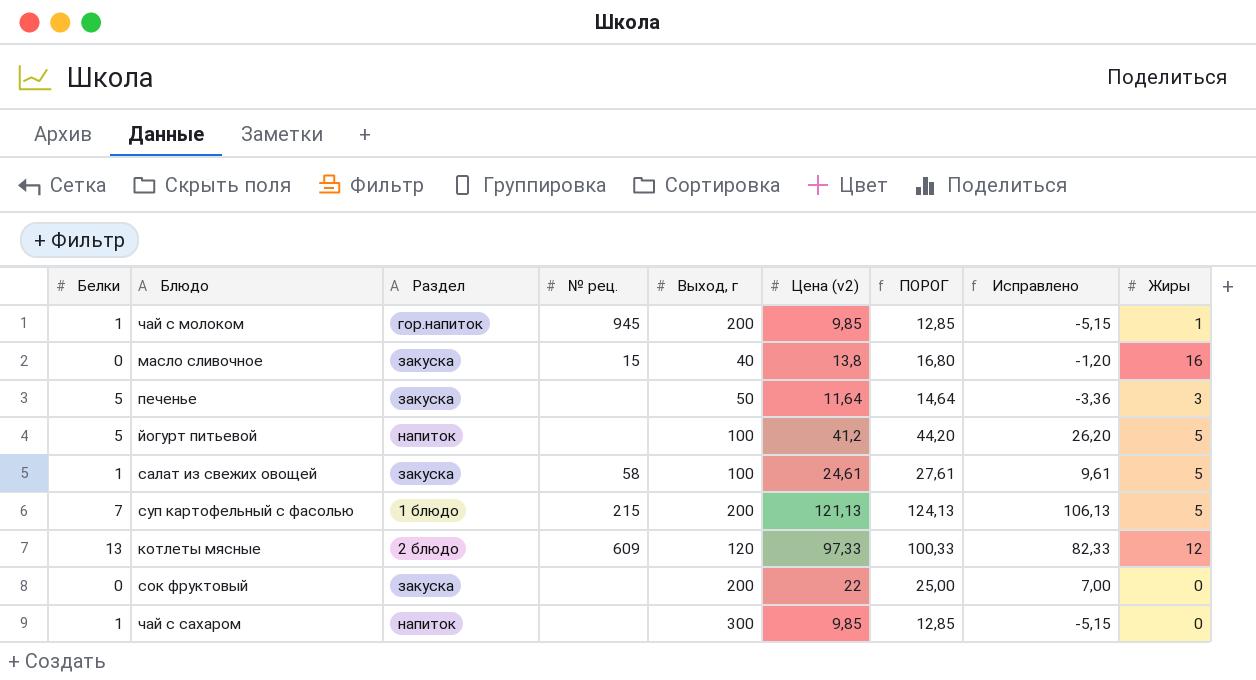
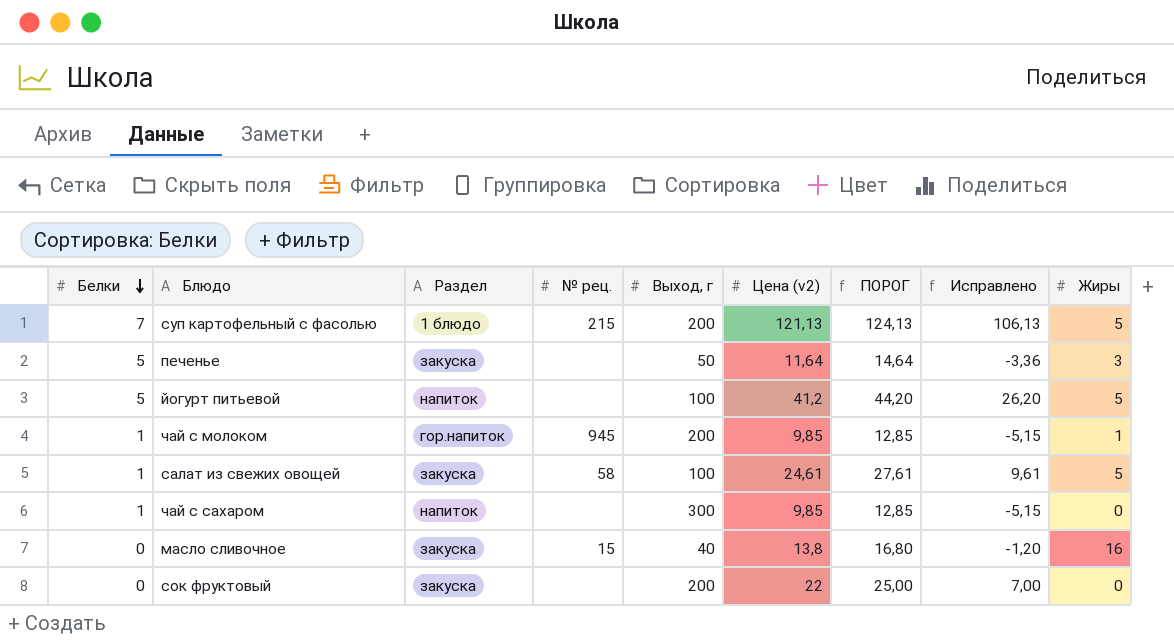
row order: none -> Белки descending
row котлеты мясные: 13 | 2 блюдо | 609 | 120 | 97,33 | 100,33 | 82,33 | 12 -> none

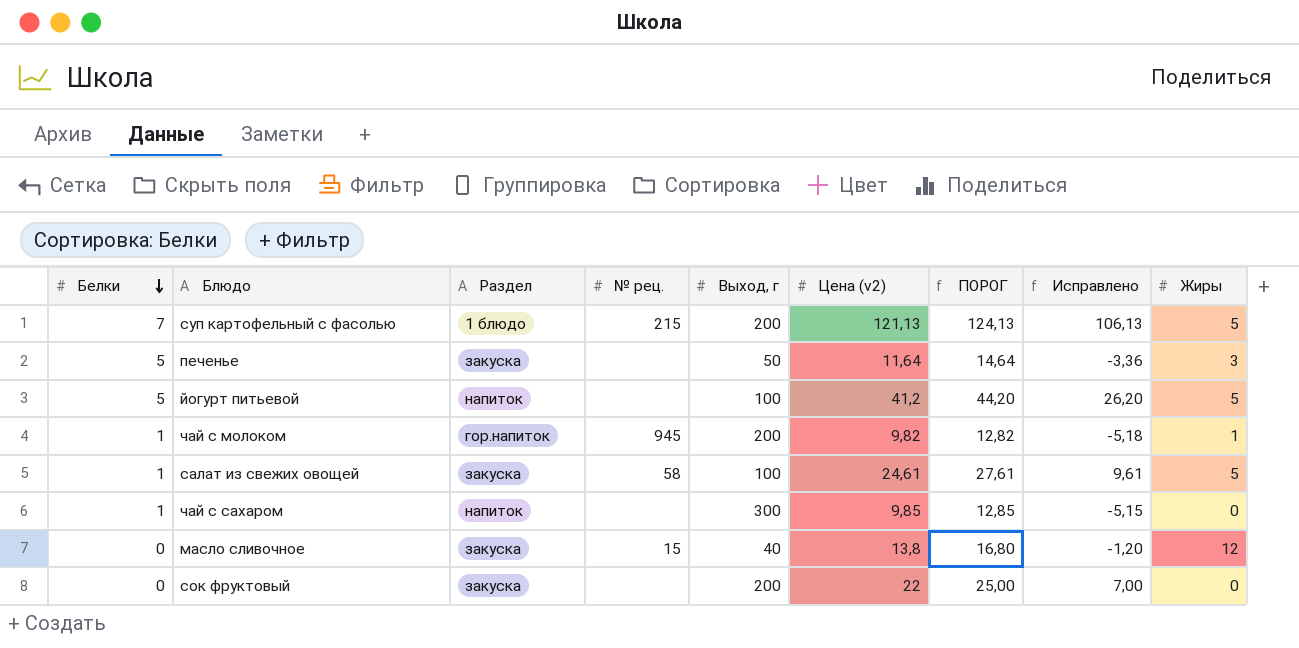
чай с молоком | Цена (v2): 9,85 -> 9,82
чай с молоком | ПОРОГ: 12,85 -> 12,82
чай с молоком | Исправлено: -5,15 -> -5,18
масло сливочное | Жиры: 16 -> 12

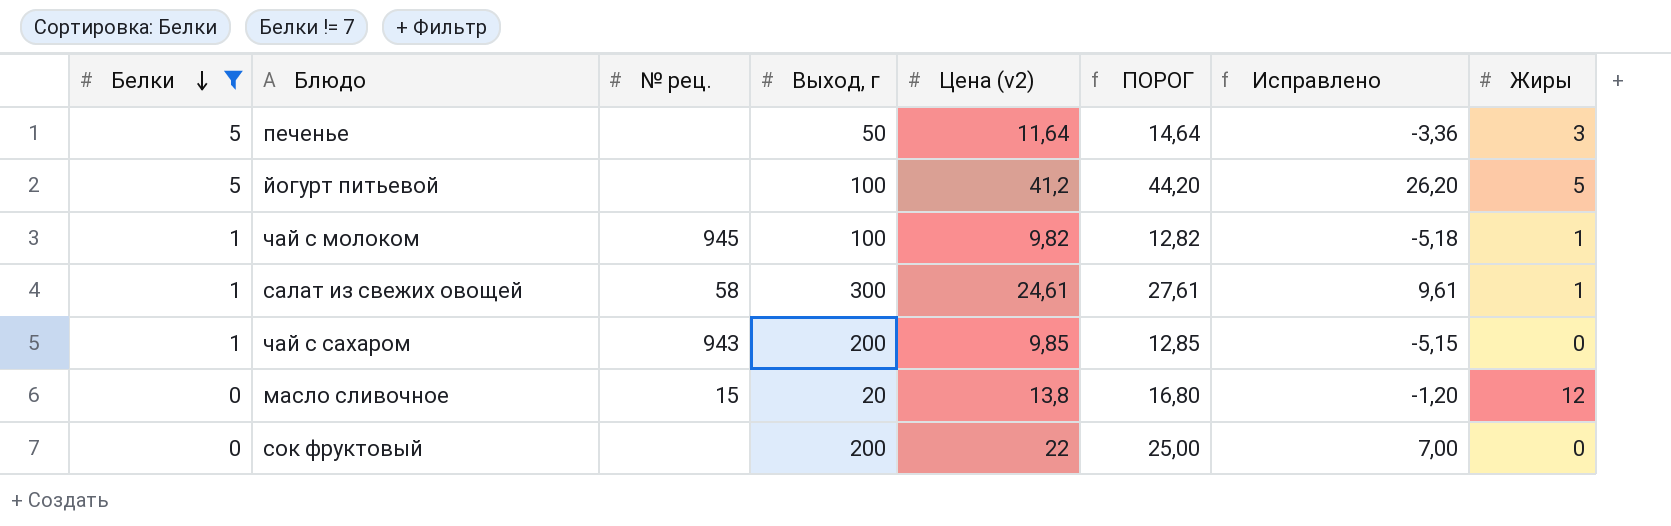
filter: none -> Белки != 7
column Раздел | position: 3 -> none
чай с молоком | Выход, г: 200 -> 100
салат из свежих овощей | Выход, г: 100 -> 300
салат из свежих овощей | Жиры: 5 -> 1
чай с сахаром | № рец.: none -> 943
чай с сахаром | Выход, г: 300 -> 200
масло сливочное | Выход, г: 40 -> 20

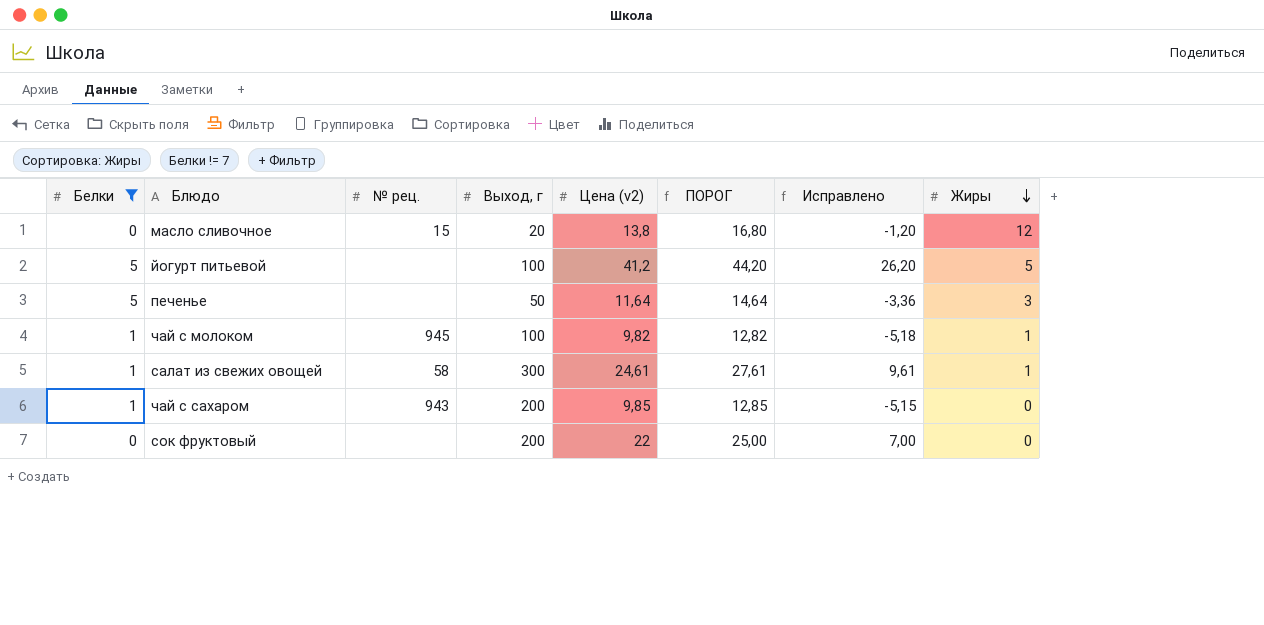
row order: Белки descending -> Жиры descending

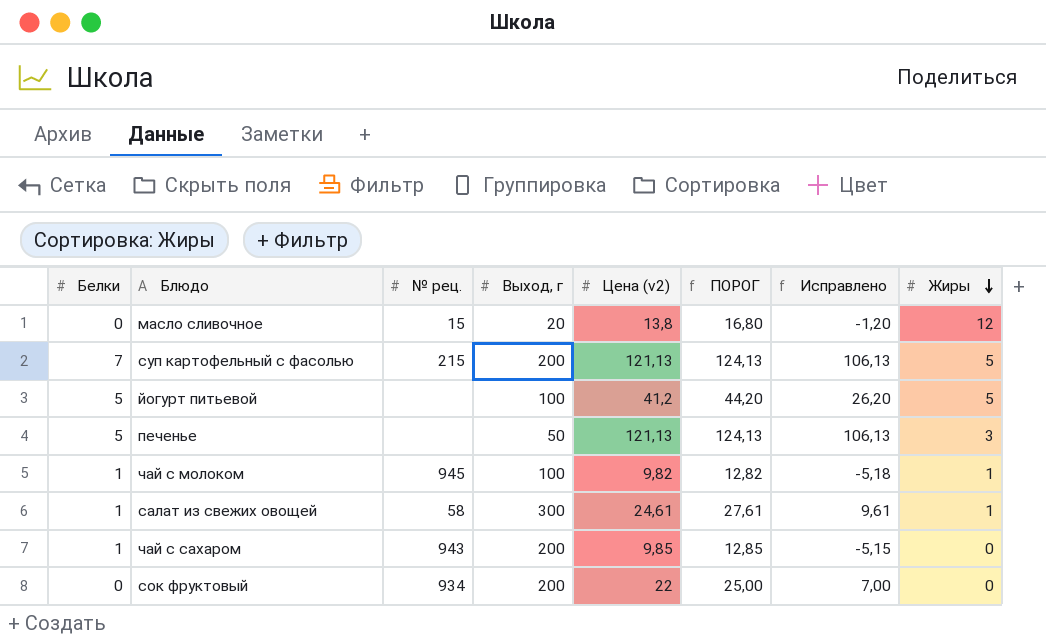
filter: Белки != 7 -> none
печенье | Цена (v2): 11,64 -> 121,13
печенье | ПОРОГ: 14,64 -> 124,13
печенье | Исправлено: -3,36 -> 106,13
сок фруктовый | № рец.: none -> 934

